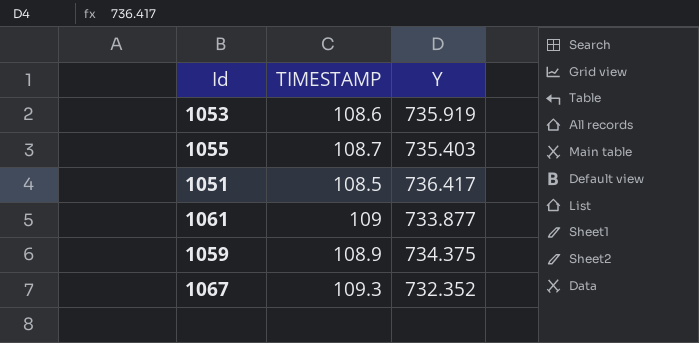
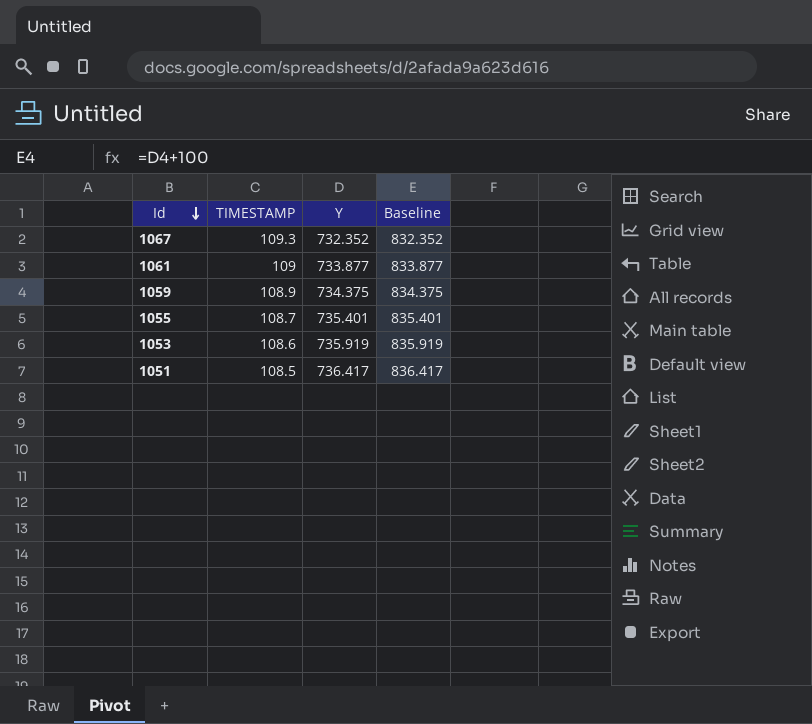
row order: none -> Id descending
column Baseline | formula: none -> [Y] + 100
1055 | Y: 735.403 -> 735.401

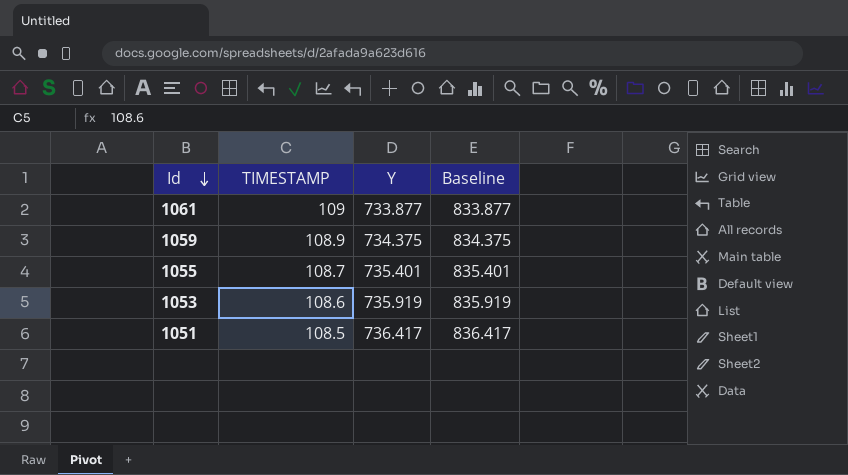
row 1067: 109.3 | 732.352 | 832.352 -> none

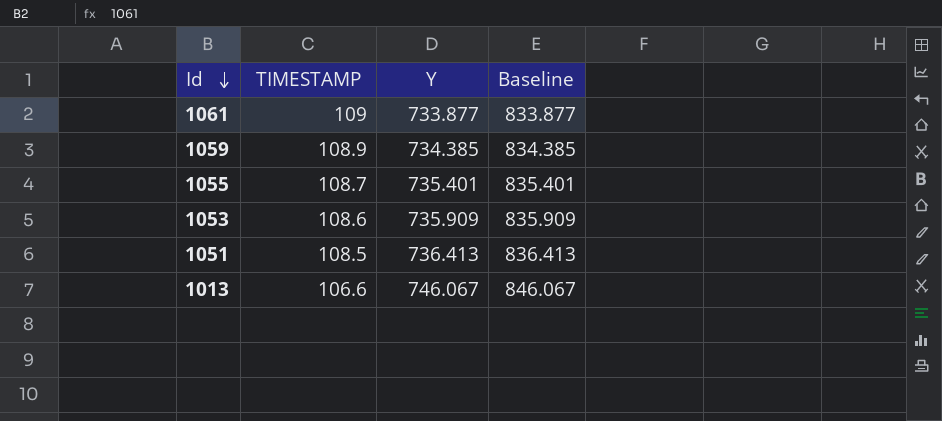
1059 | Y: 734.375 -> 734.385
1059 | Baseline: 834.375 -> 834.385
1053 | Y: 735.919 -> 735.909
1053 | Baseline: 835.919 -> 835.909
1051 | Y: 736.417 -> 736.413
1051 | Baseline: 836.417 -> 836.413
row 1013: none -> 106.6 | 746.067 | 846.067

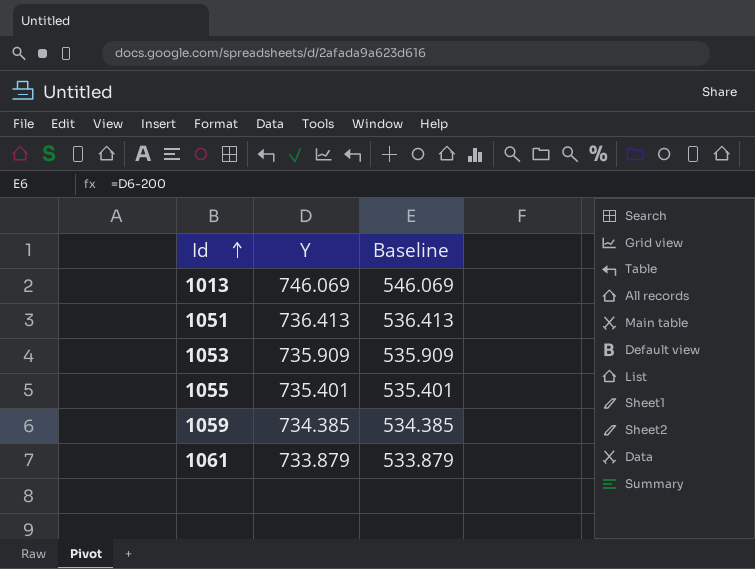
row order: Id descending -> Id ascending
column TIMESTAMP | position: 2 -> none
column Baseline | formula: [Y] + 100 -> [Y] - 200
1013 | Y: 746.067 -> 746.069
1061 | Y: 733.877 -> 733.879

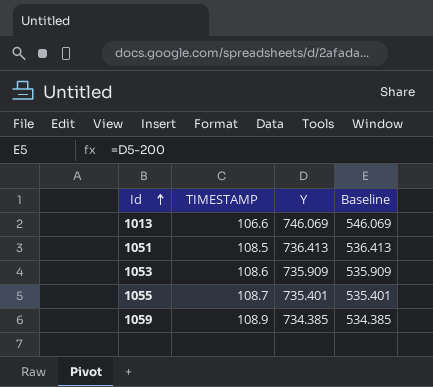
column TIMESTAMP | position: none -> 2
row 1061: 733.879 | 533.879 -> none

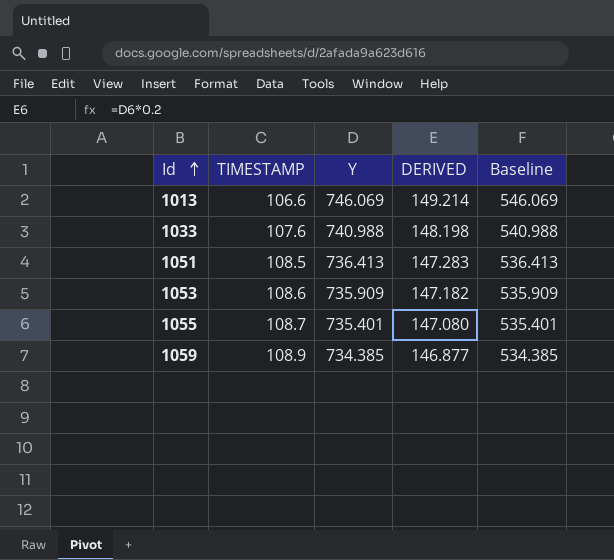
column DERIVED | formula: none -> [Y] * 0.2
row 1033: none -> 107.6 | 740.988 | 148.198 | 540.988

